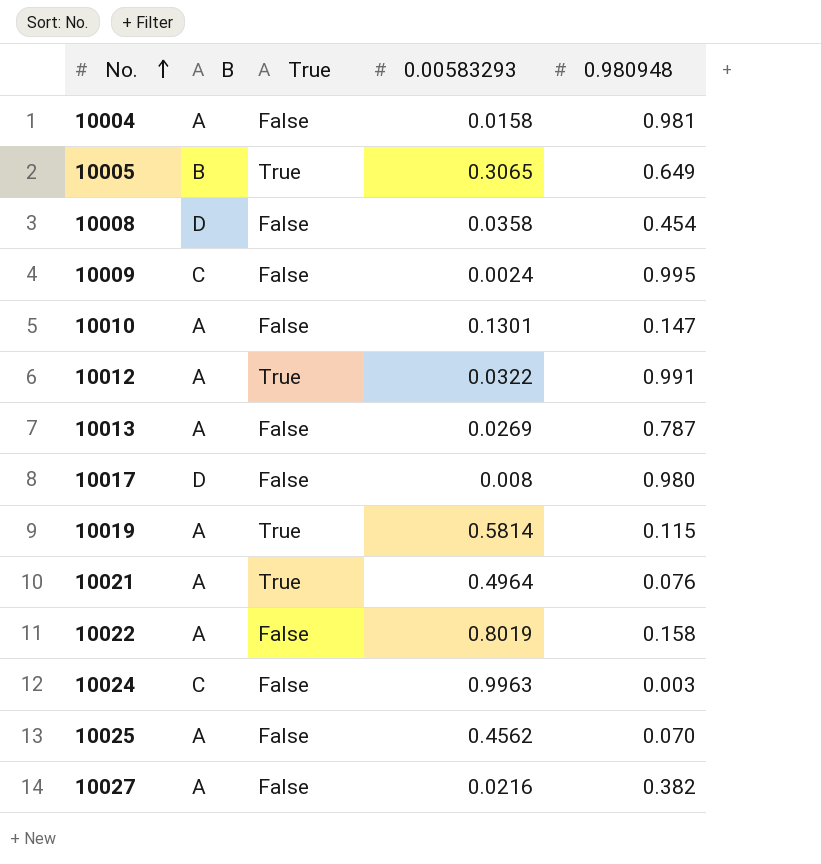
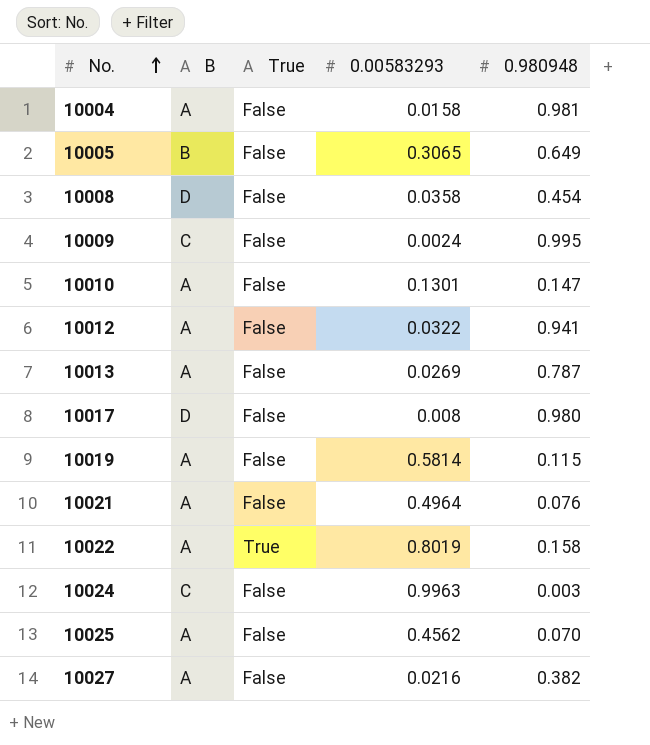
10005 | True: True -> False
10012 | True: True -> False
10012 | 0.980948: 0.991 -> 0.941
10019 | True: True -> False
10021 | True: True -> False
10022 | True: False -> True

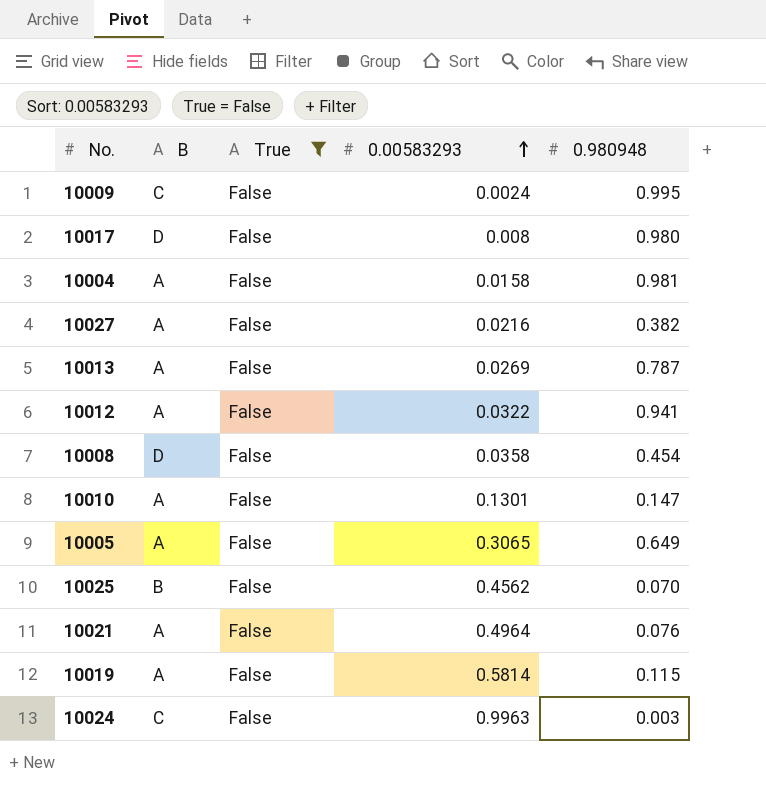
filter: none -> True = False
row order: No. ascending -> 0.00583293 ascending
10005 | B: B -> A
10025 | B: A -> B

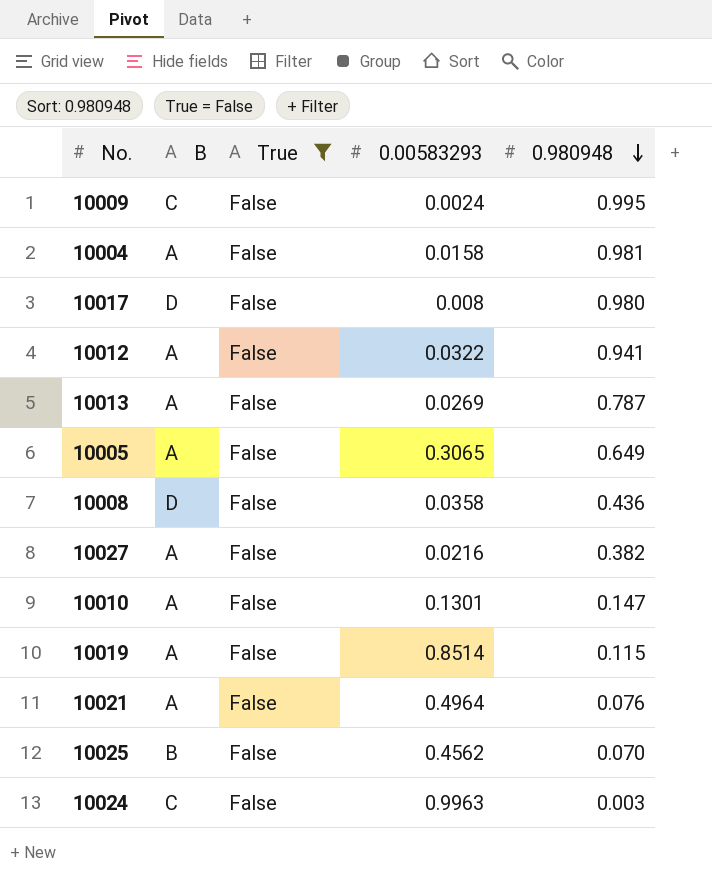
row order: 0.00583293 ascending -> 0.980948 descending
10008 | 0.980948: 0.454 -> 0.436
10019 | 0.00583293: 0.5814 -> 0.8514

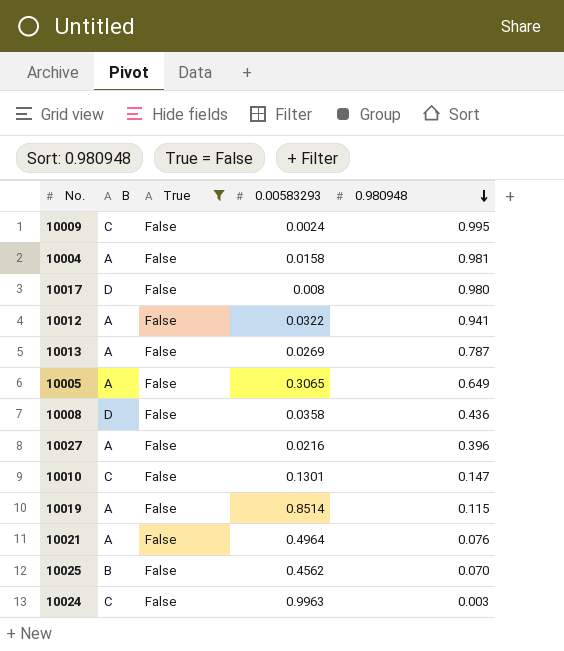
10027 | 0.980948: 0.382 -> 0.396
10010 | B: A -> C

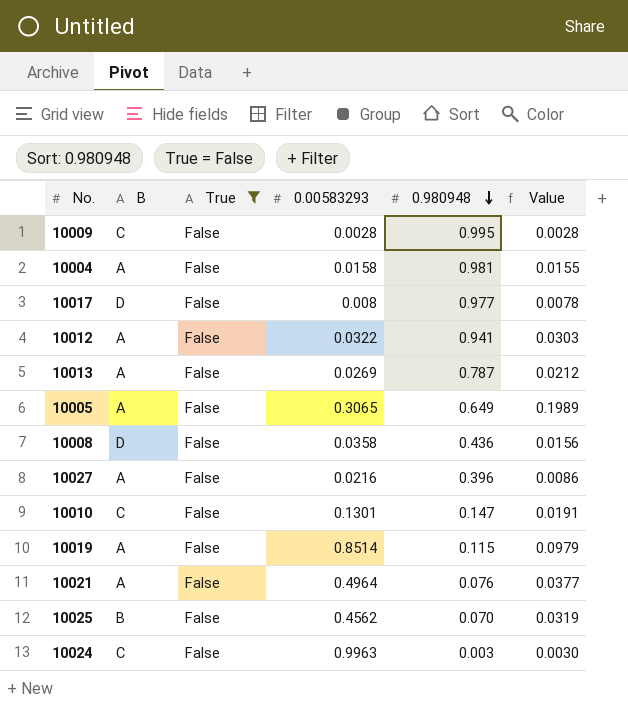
column Value | formula: none -> [0.00583293] * [0.980948]
10009 | 0.00583293: 0.0024 -> 0.0028
10017 | 0.980948: 0.980 -> 0.977

